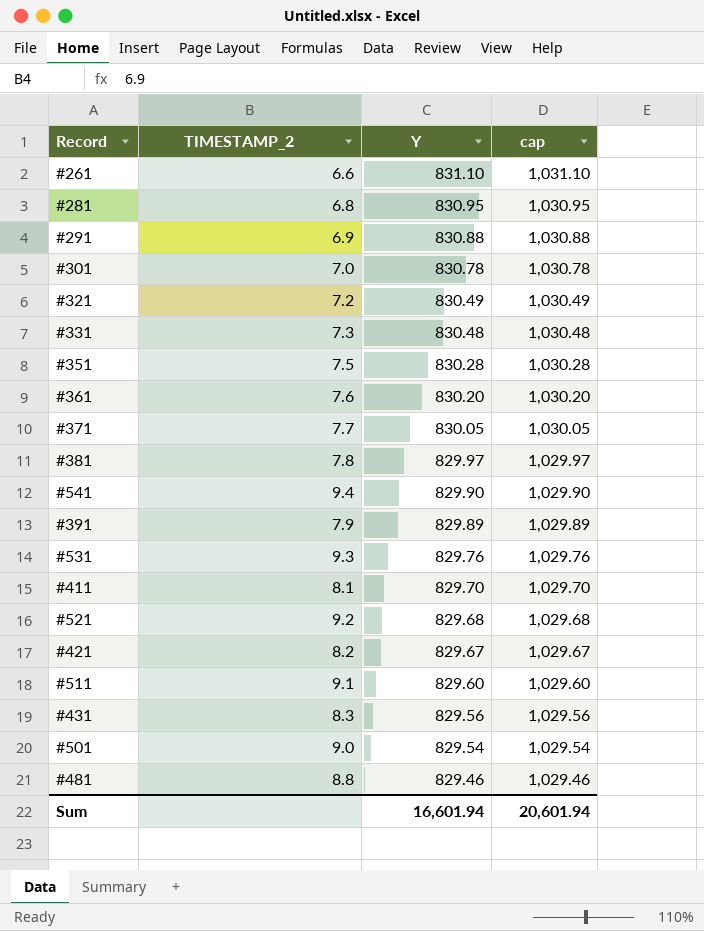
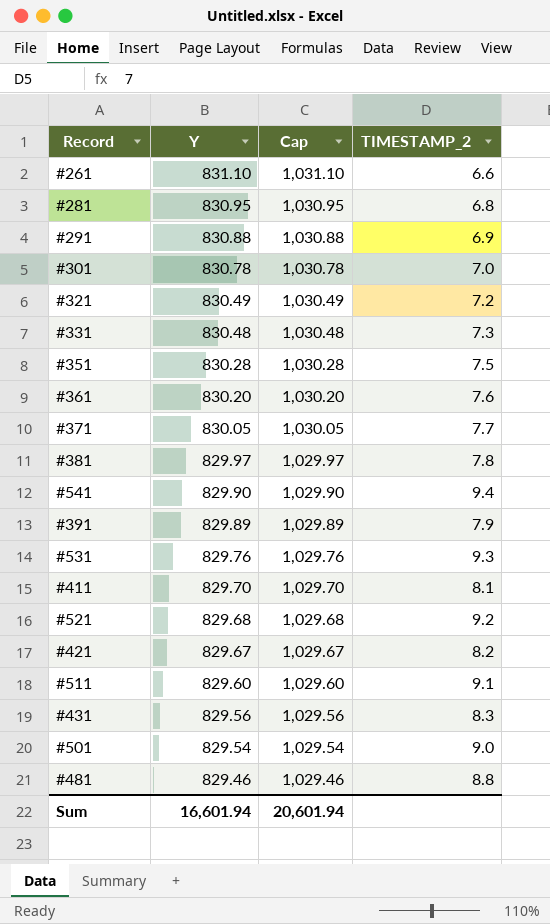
column name: cap -> Cap
column TIMESTAMP_2 | position: 2 -> 4

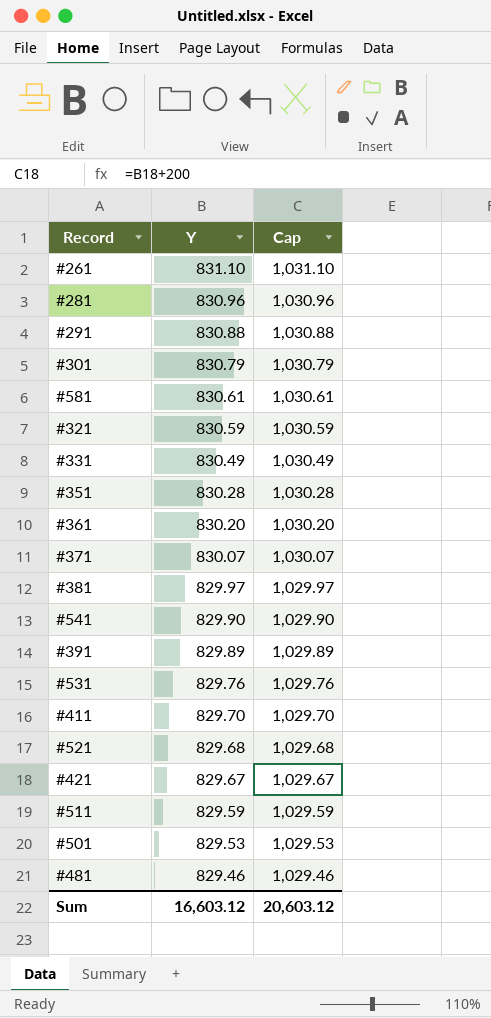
column TIMESTAMP_2 | position: 4 -> none
row #431: 829.56 | 1,029.56 | 8.3 -> none
#281 | Y: 830.95 -> 830.96
#281 | Cap: 1,030.95 -> 1,030.96
#301 | Y: 830.78 -> 830.79
#301 | Cap: 1,030.78 -> 1,030.79
row #581: none -> 830.61 | 1,030.61
#321 | Y: 830.49 -> 830.59
#321 | Cap: 1,030.49 -> 1,030.59
#331 | Y: 830.48 -> 830.49
#331 | Cap: 1,030.48 -> 1,030.49
#371 | Y: 830.05 -> 830.07
#371 | Cap: 1,030.05 -> 1,030.07
#511 | Y: 829.60 -> 829.59
#511 | Cap: 1,029.60 -> 1,029.59
#501 | Y: 829.54 -> 829.53
#501 | Cap: 1,029.54 -> 1,029.53
Sum | Y: 16,601.94 -> 16,603.12
Sum | Cap: 20,601.94 -> 20,603.12

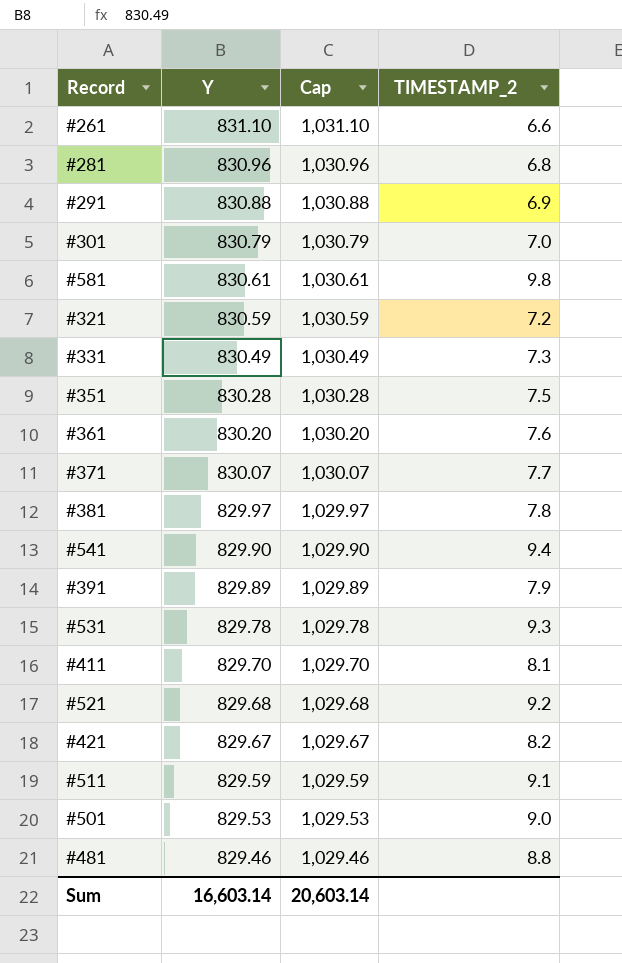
column TIMESTAMP_2 | position: none -> 4
#531 | Y: 829.76 -> 829.78
#531 | Cap: 1,029.76 -> 1,029.78
Sum | Y: 16,603.12 -> 16,603.14
Sum | Cap: 20,603.12 -> 20,603.14

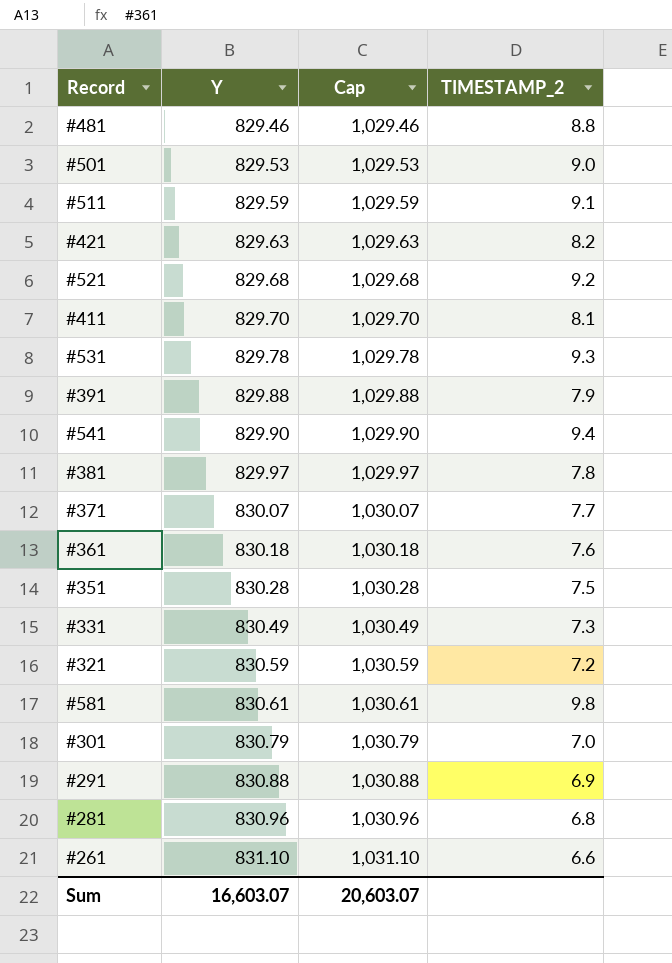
row order: Y descending -> Y ascending
#421 | Y: 829.67 -> 829.63
#421 | Cap: 1,029.67 -> 1,029.63
#391 | Y: 829.89 -> 829.88
#391 | Cap: 1,029.89 -> 1,029.88
#361 | Y: 830.20 -> 830.18
#361 | Cap: 1,030.20 -> 1,030.18
Sum | Y: 16,603.14 -> 16,603.07
Sum | Cap: 20,603.14 -> 20,603.07

